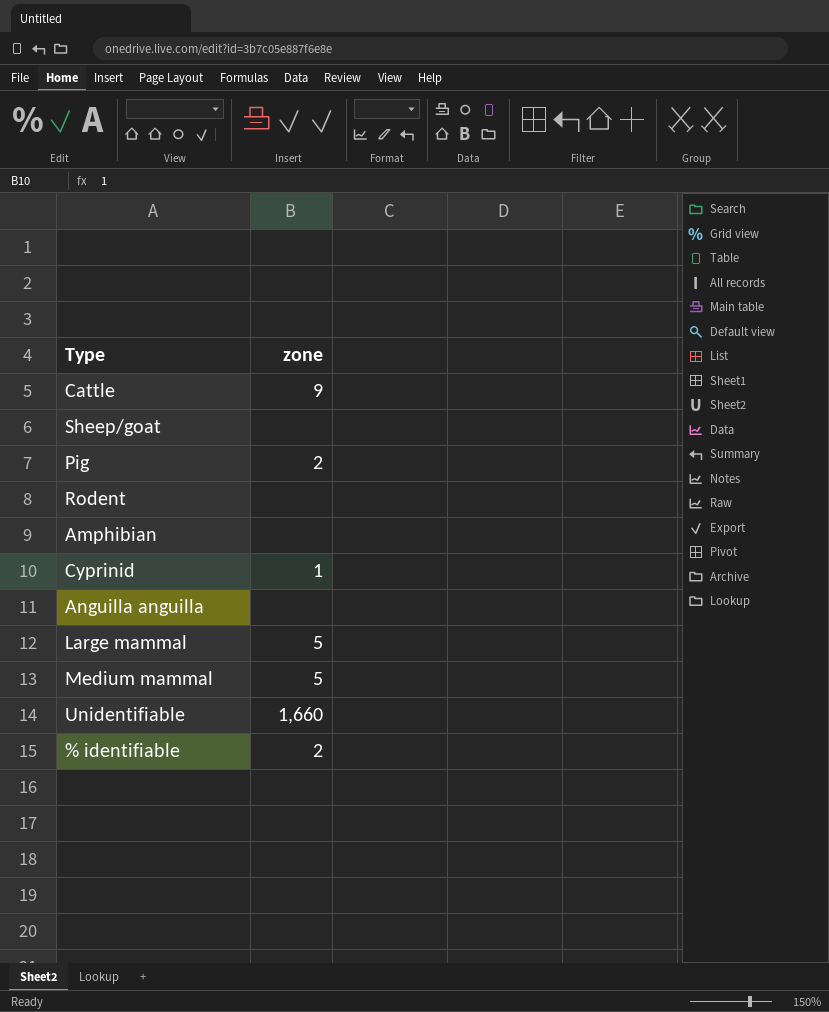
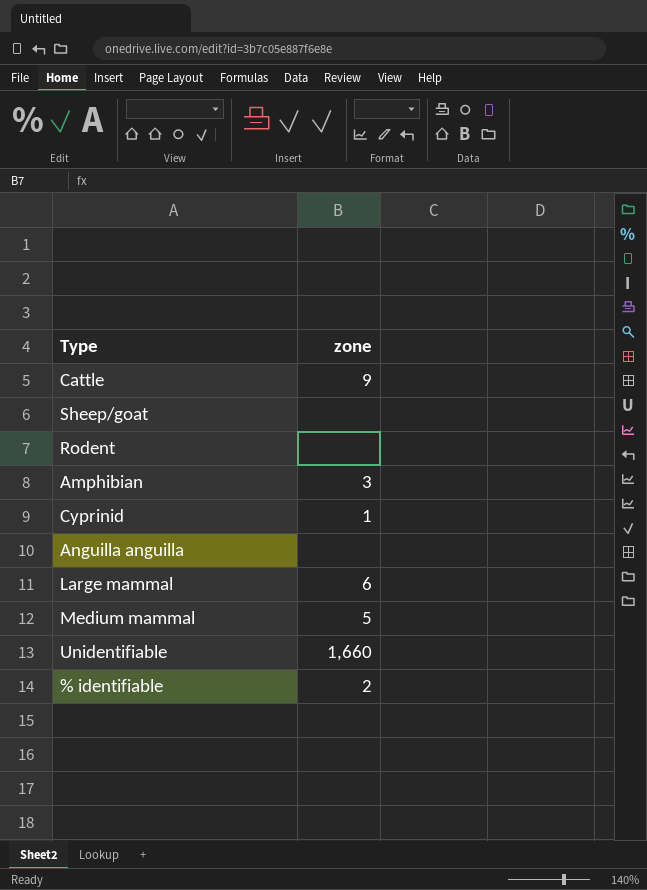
row Pig: 2 -> none
Amphibian | zone: none -> 3
Large mammal | zone: 5 -> 6

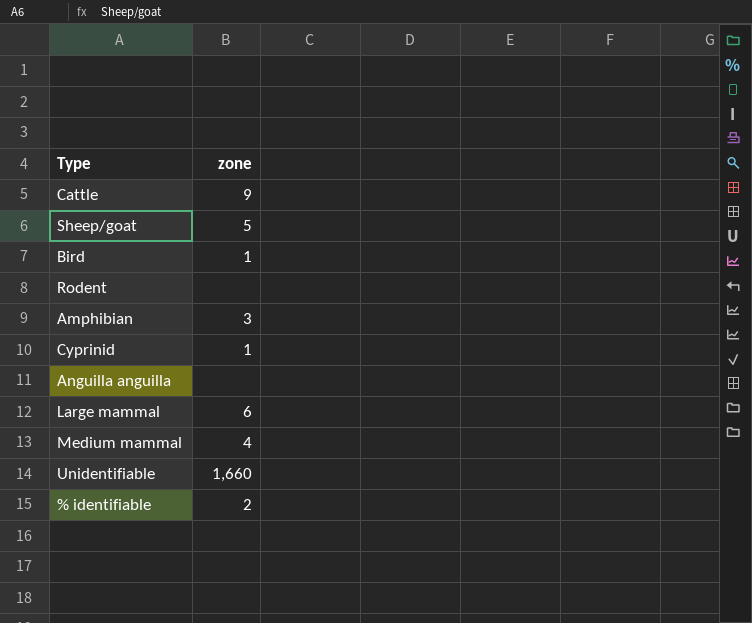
Sheep/goat | zone: none -> 5
row Bird: none -> 1
Medium mammal | zone: 5 -> 4

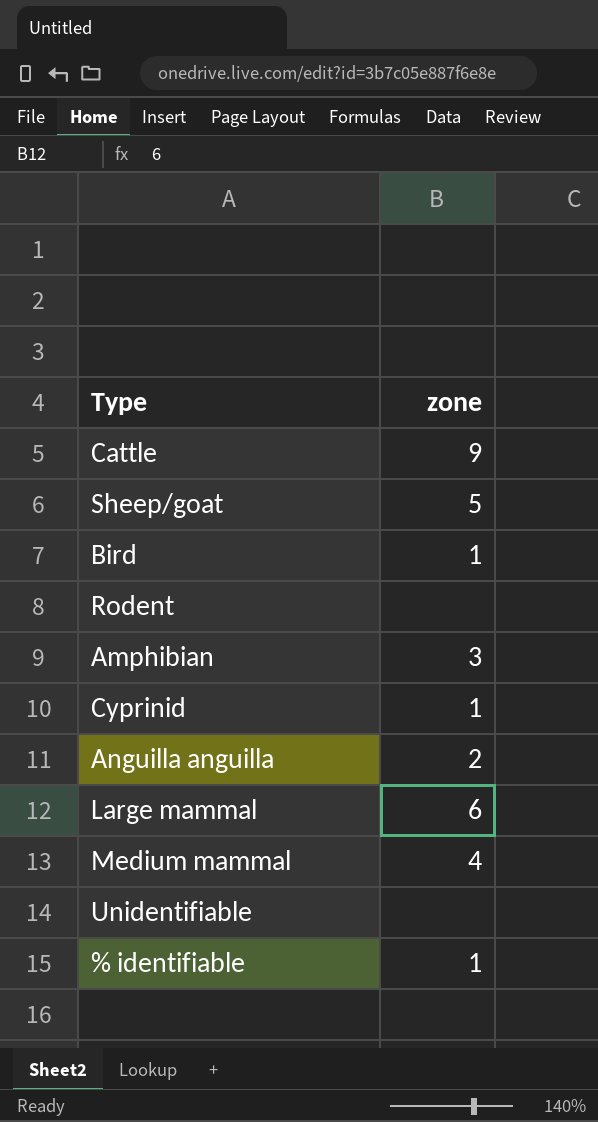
Anguilla anguilla | zone: none -> 2
Unidentifiable | zone: 1,660 -> none
% identifiable | zone: 2 -> 1

